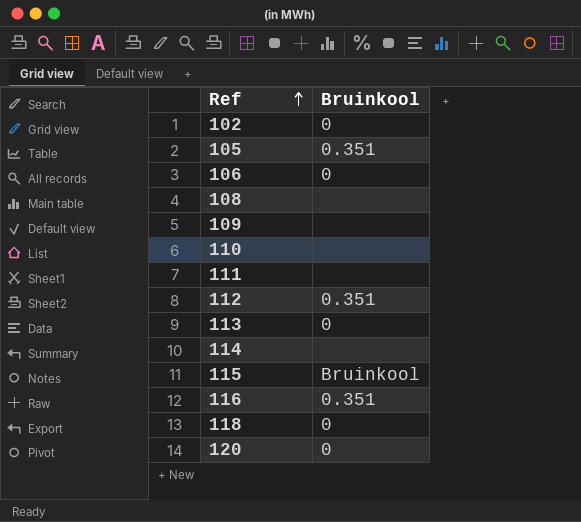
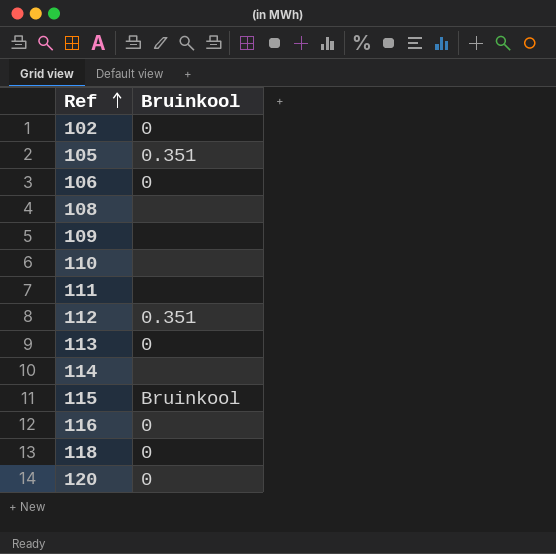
116 | Bruinkool: 0.351 -> 0

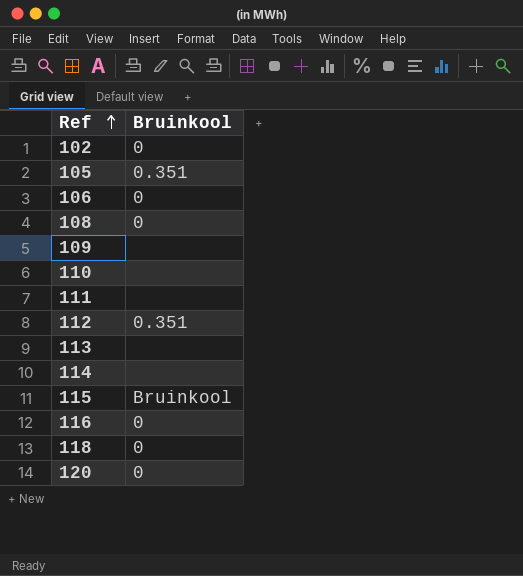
108 | Bruinkool: none -> 0
113 | Bruinkool: 0 -> none

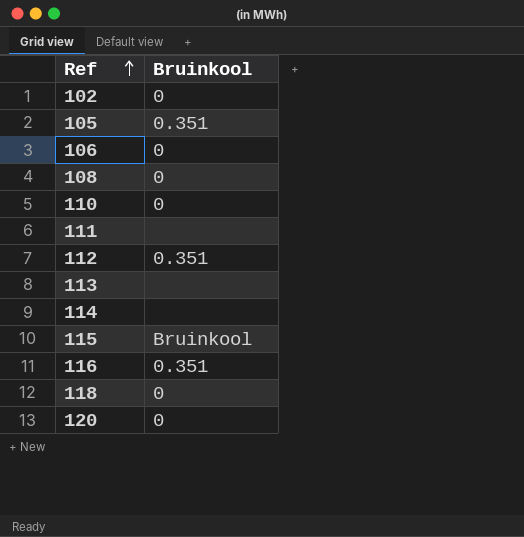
row 109: none -> none
110 | Bruinkool: none -> 0
116 | Bruinkool: 0 -> 0.351

